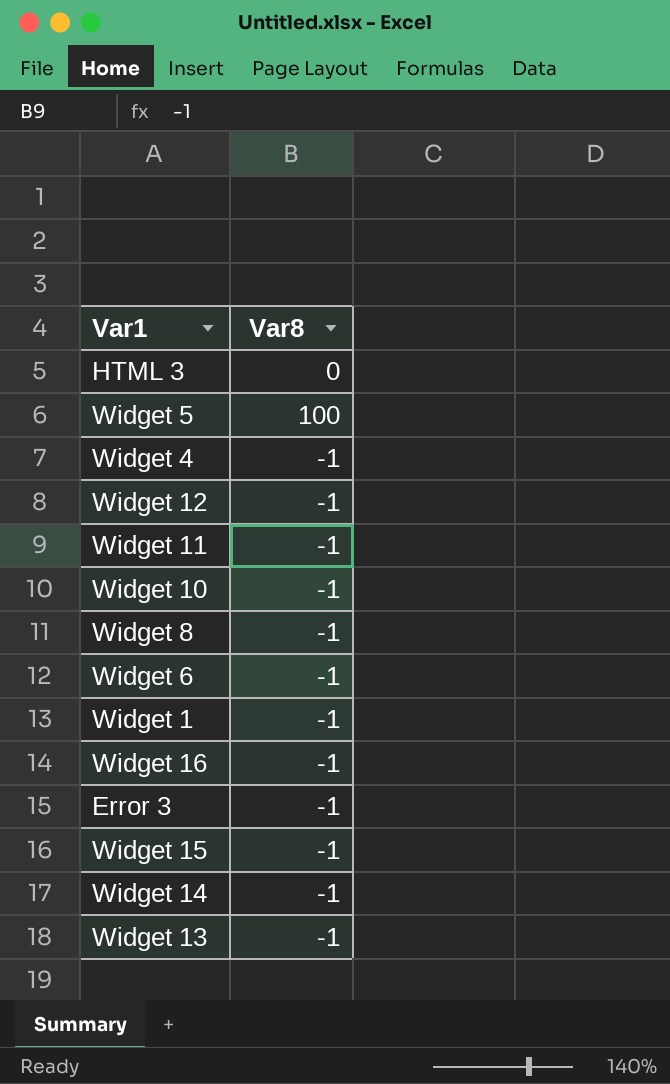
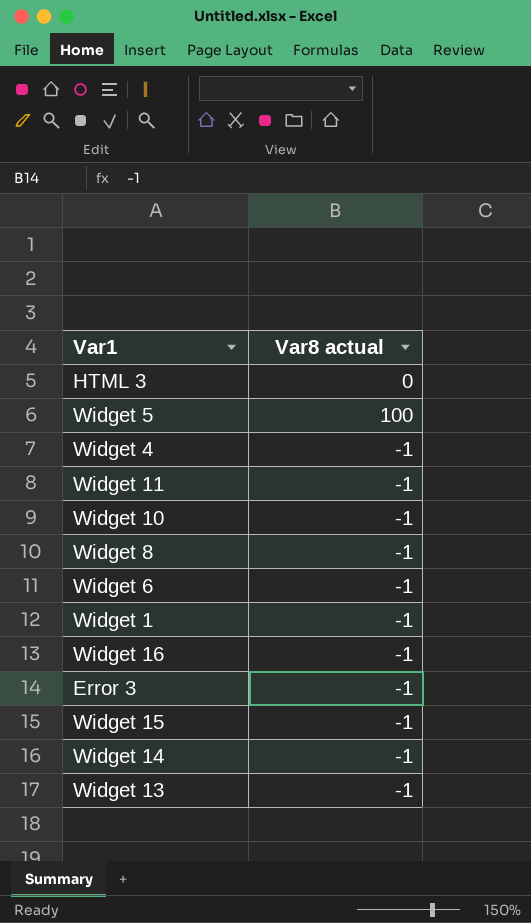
column name: Var8 -> Var8 actual
row Widget 12: -1 -> none

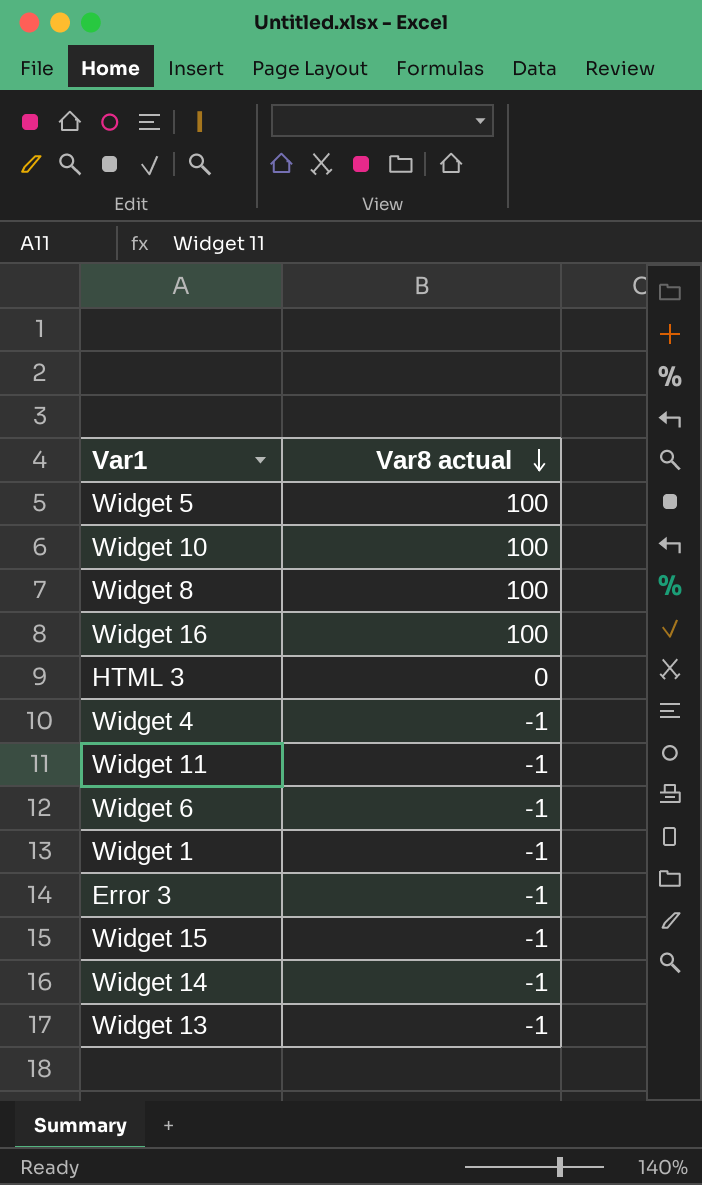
row order: none -> Var8 actual descending
Widget 10 | Var8 actual: -1 -> 100
Widget 8 | Var8 actual: -1 -> 100
Widget 16 | Var8 actual: -1 -> 100

